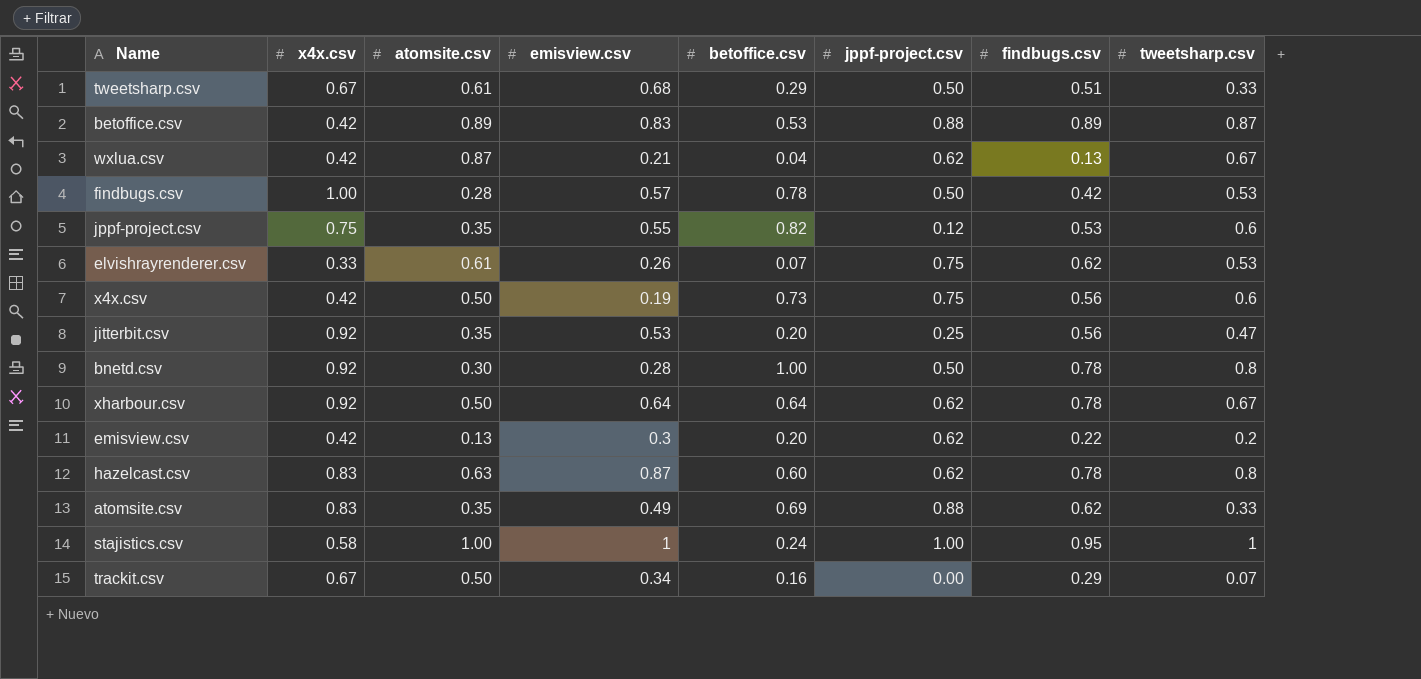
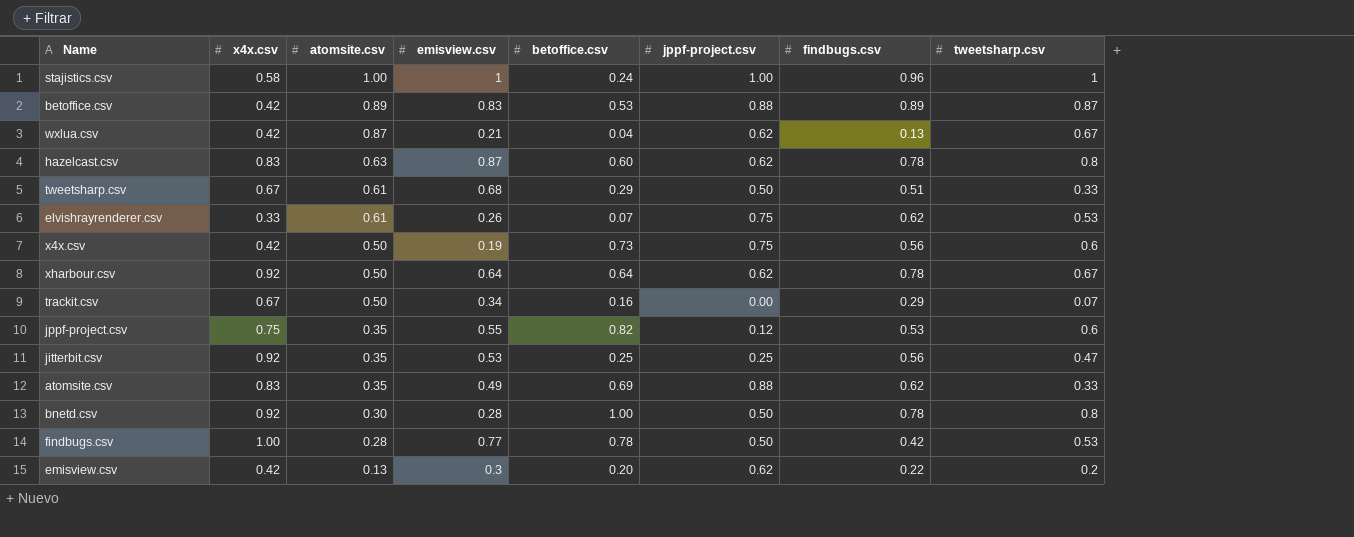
row order: none -> atomsite.csv descending
stajistics.csv | findbugs.csv: 0.95 -> 0.96
jitterbit.csv | betoffice.csv: 0.20 -> 0.25
findbugs.csv | emisview.csv: 0.57 -> 0.77

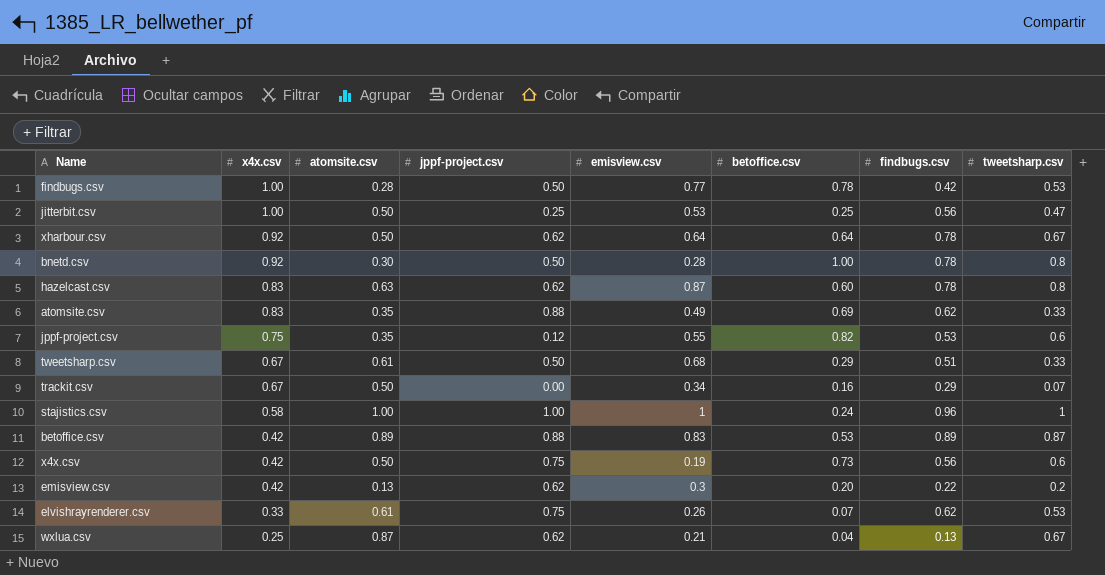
row order: atomsite.csv descending -> x4x.csv descending
column jppf-project.csv | position: 6 -> 4
jitterbit.csv | x4x.csv: 0.92 -> 1.00
jitterbit.csv | atomsite.csv: 0.35 -> 0.50
wxlua.csv | x4x.csv: 0.42 -> 0.25

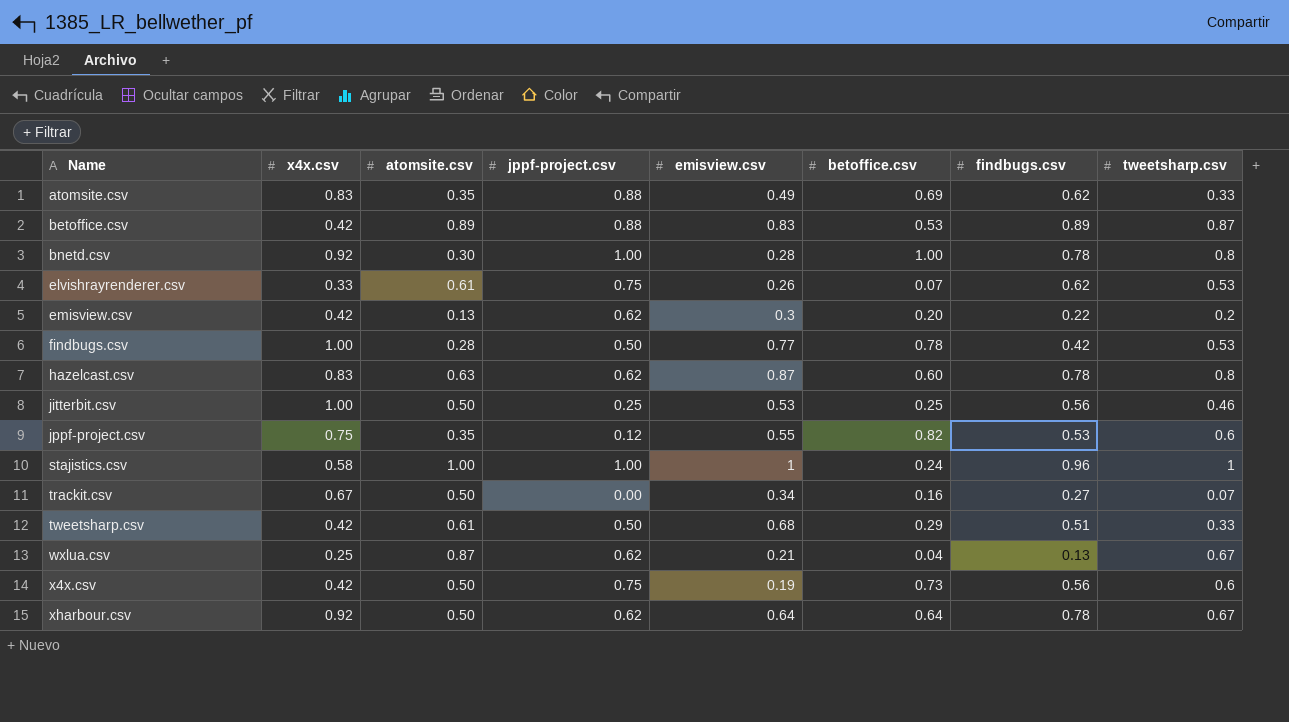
row order: x4x.csv descending -> Name ascending
bnetd.csv | jppf-project.csv: 0.50 -> 1.00
jitterbit.csv | tweetsharp.csv: 0.47 -> 0.46
trackit.csv | findbugs.csv: 0.29 -> 0.27
tweetsharp.csv | x4x.csv: 0.67 -> 0.42

